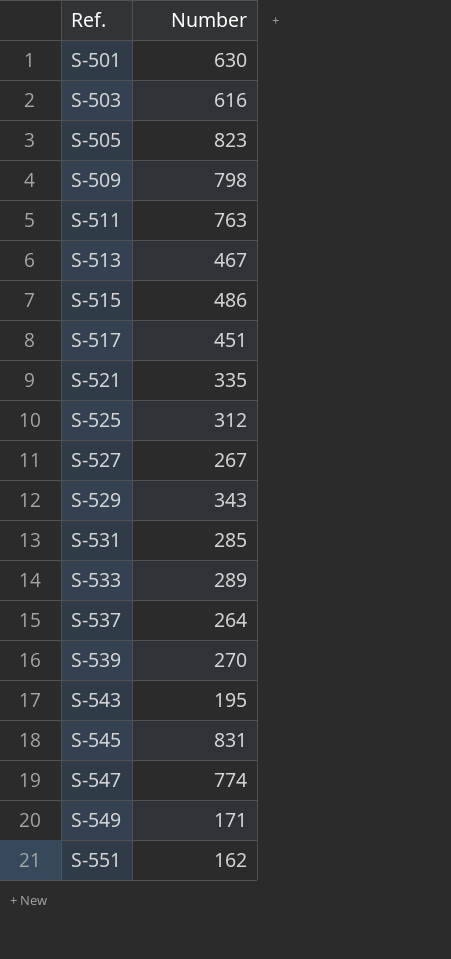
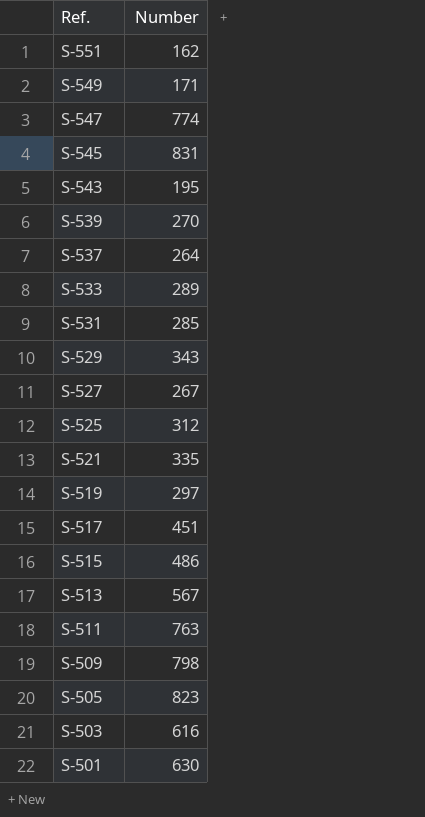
row order: Ref. ascending -> Ref. descending
row S-519: none -> 297
S-513 | Number: 467 -> 567

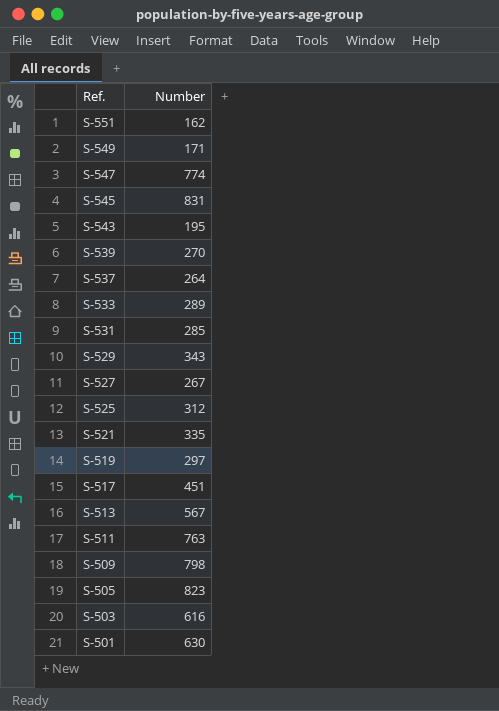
row S-515: 486 -> none

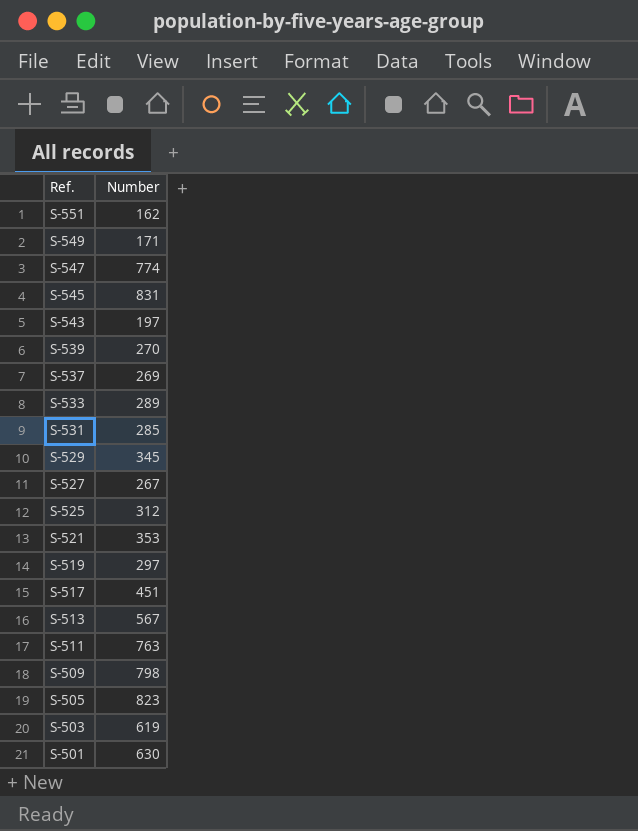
S-543 | Number: 195 -> 197
S-537 | Number: 264 -> 269
S-529 | Number: 343 -> 345
S-521 | Number: 335 -> 353
S-503 | Number: 616 -> 619

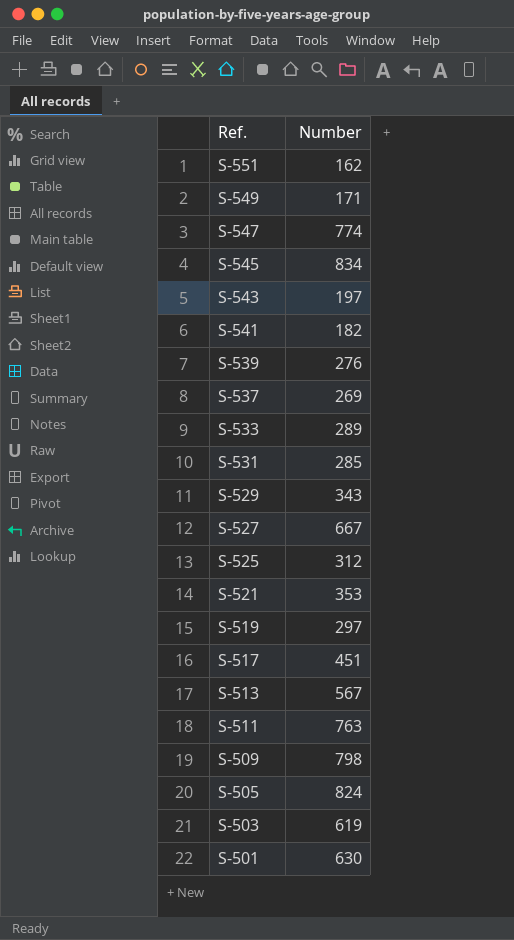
S-545 | Number: 831 -> 834
row S-541: none -> 182
S-539 | Number: 270 -> 276
S-529 | Number: 345 -> 343
S-527 | Number: 267 -> 667
S-505 | Number: 823 -> 824

